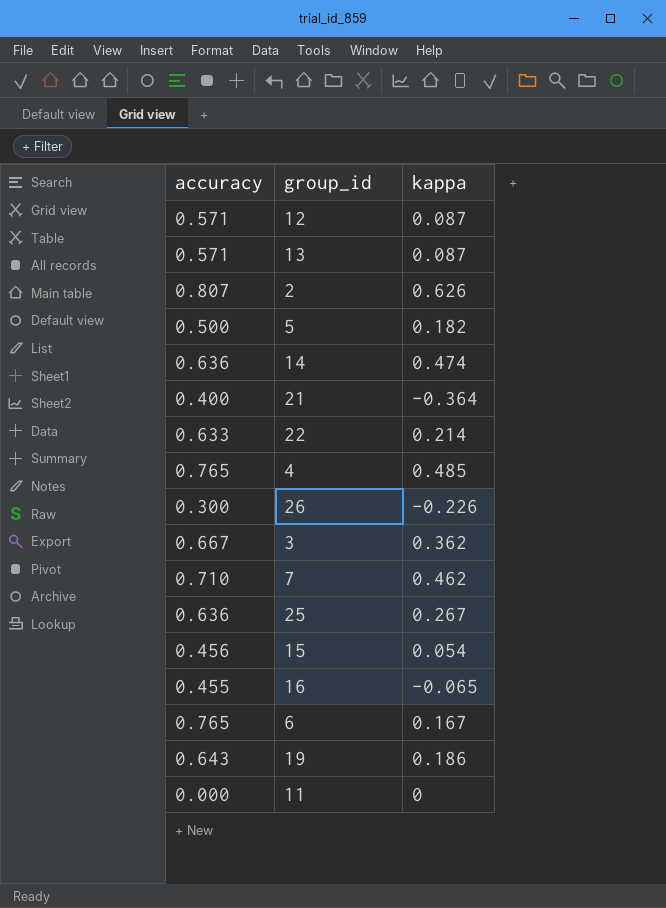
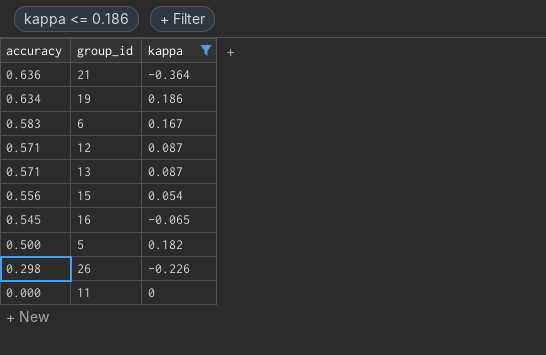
filter: none -> kappa <= 0.186
row order: none -> accuracy descending
21 | accuracy: 0.400 -> 0.636
19 | accuracy: 0.643 -> 0.634
6 | accuracy: 0.765 -> 0.583
15 | accuracy: 0.456 -> 0.556
16 | accuracy: 0.455 -> 0.545
26 | accuracy: 0.300 -> 0.298

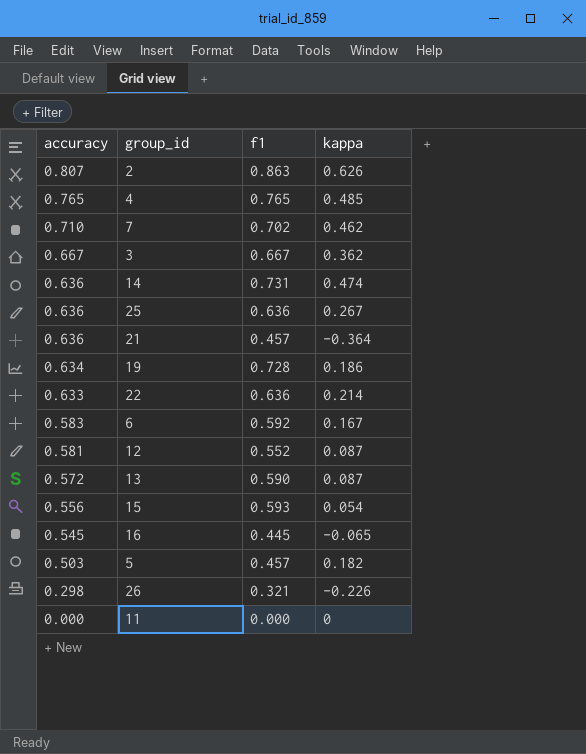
filter: kappa <= 0.186 -> none
column f1 | position: none -> 3
12 | accuracy: 0.571 -> 0.581
13 | accuracy: 0.571 -> 0.572
5 | accuracy: 0.500 -> 0.503

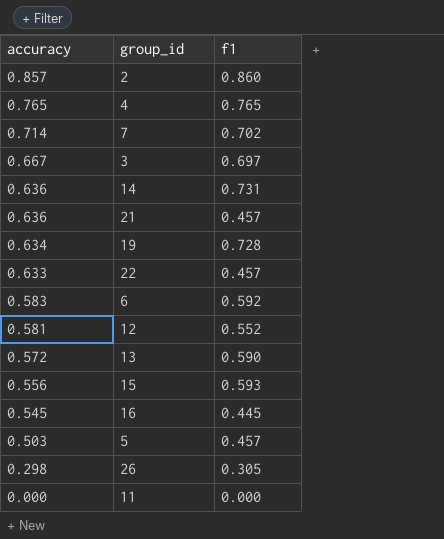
column kappa | position: 4 -> none
row 25: 0.636 | 0.636 | 0.267 -> none
2 | accuracy: 0.807 -> 0.857
2 | f1: 0.863 -> 0.860
7 | accuracy: 0.710 -> 0.714
3 | f1: 0.667 -> 0.697
22 | f1: 0.636 -> 0.457
26 | f1: 0.321 -> 0.305

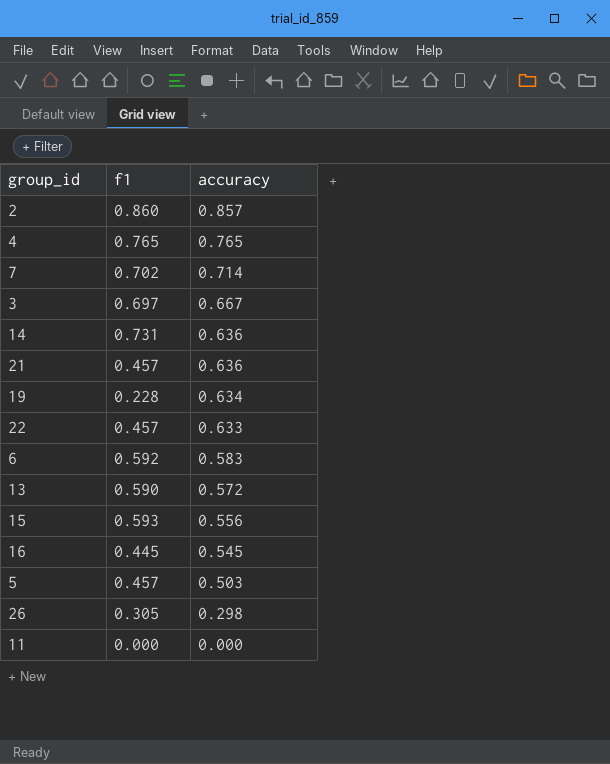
column accuracy | position: 1 -> 3
row 12: 0.581 | 0.552 -> none
19 | f1: 0.728 -> 0.228

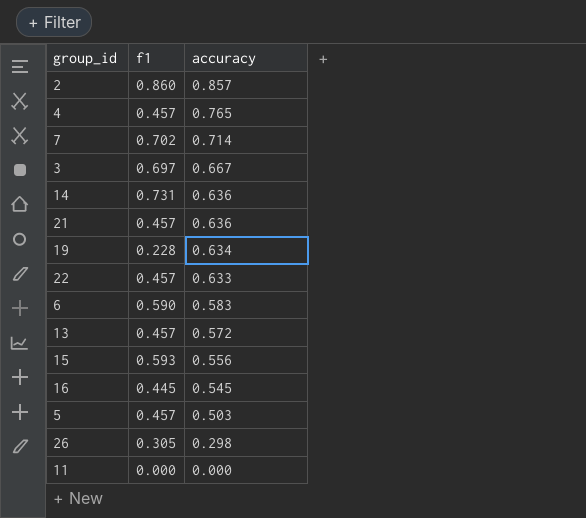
4 | f1: 0.765 -> 0.457
6 | f1: 0.592 -> 0.590
13 | f1: 0.590 -> 0.457

